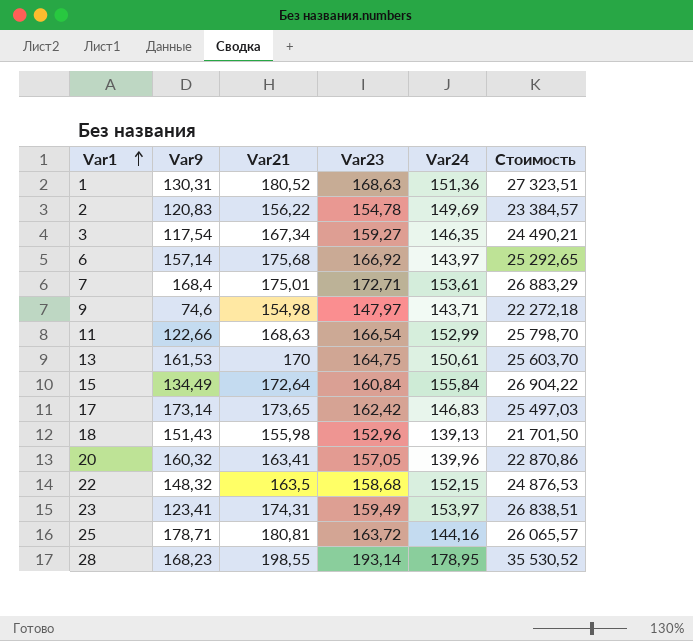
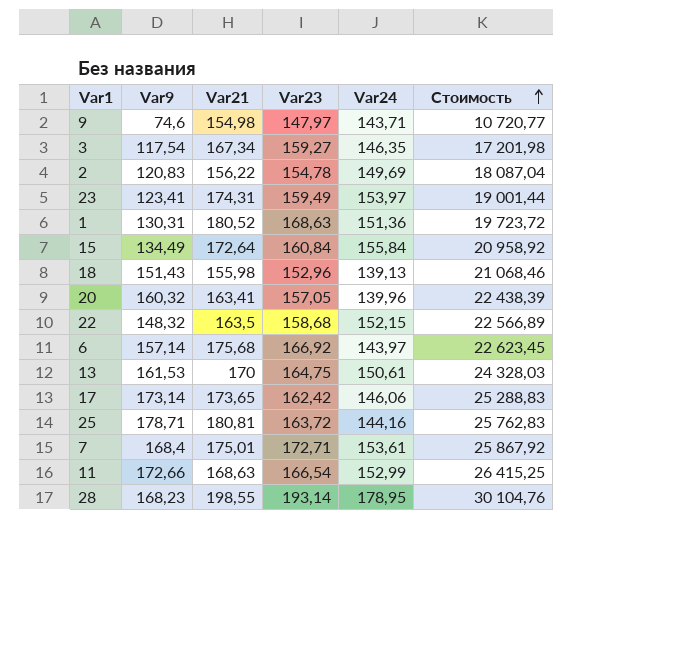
row order: Var1 ascending -> Стоимость ascending
column Стоимость | formula: [Var21] * [Var24] -> [Var9] * [Var24]
17 | Var24: 146,83 -> 146,06
11 | Var9: 122,66 -> 172,66

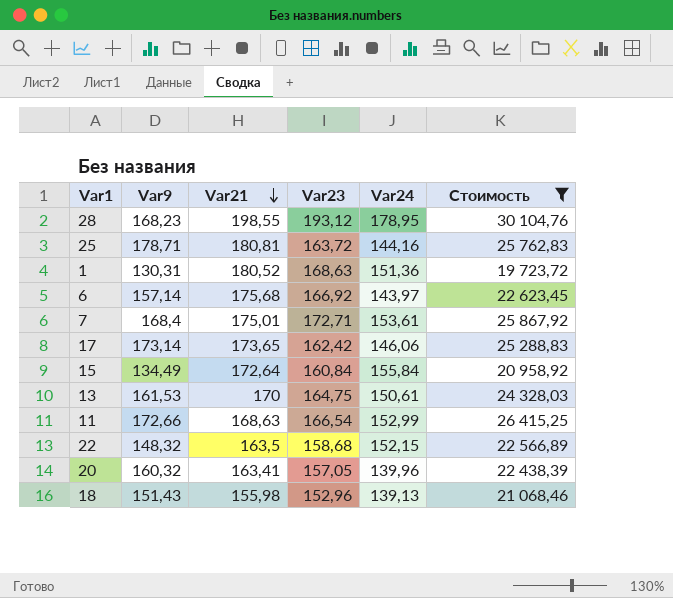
filter: none -> Стоимость >= 19 723,72
row order: Стоимость ascending -> Var21 descending
28 | Var23: 193,14 -> 193,12

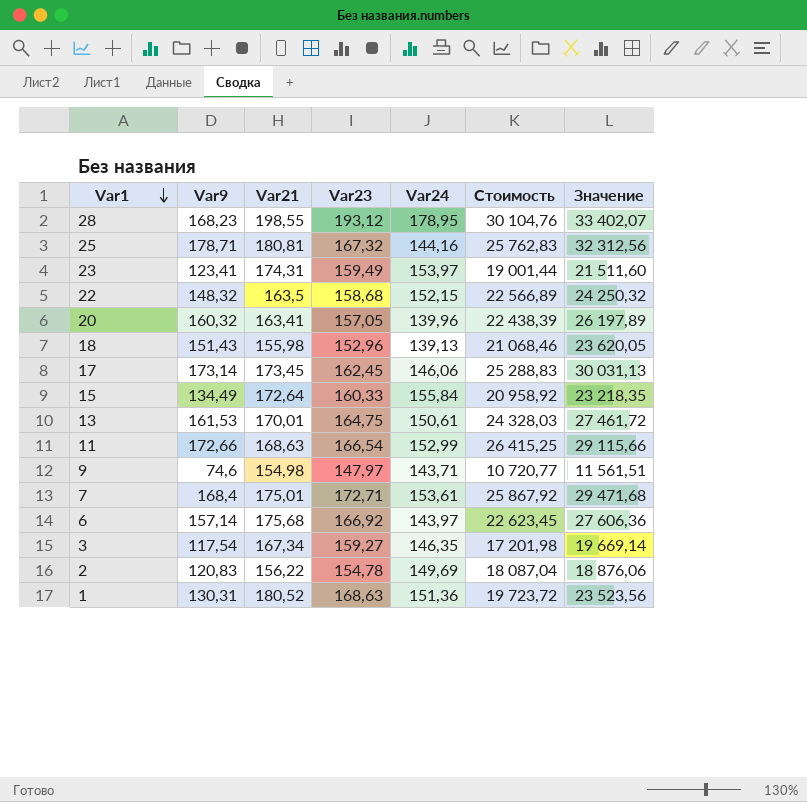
filter: Стоимость >= 19 723,72 -> none
row order: Var21 descending -> Var1 descending
column Значение | formula: none -> [Var9] * [Var21]
25 | Var23: 163,72 -> 167,32
17 | Var21: 173,65 -> 173,45
17 | Var23: 162,42 -> 162,45
15 | Var23: 160,84 -> 160,33
13 | Var21: 170 -> 170,01

